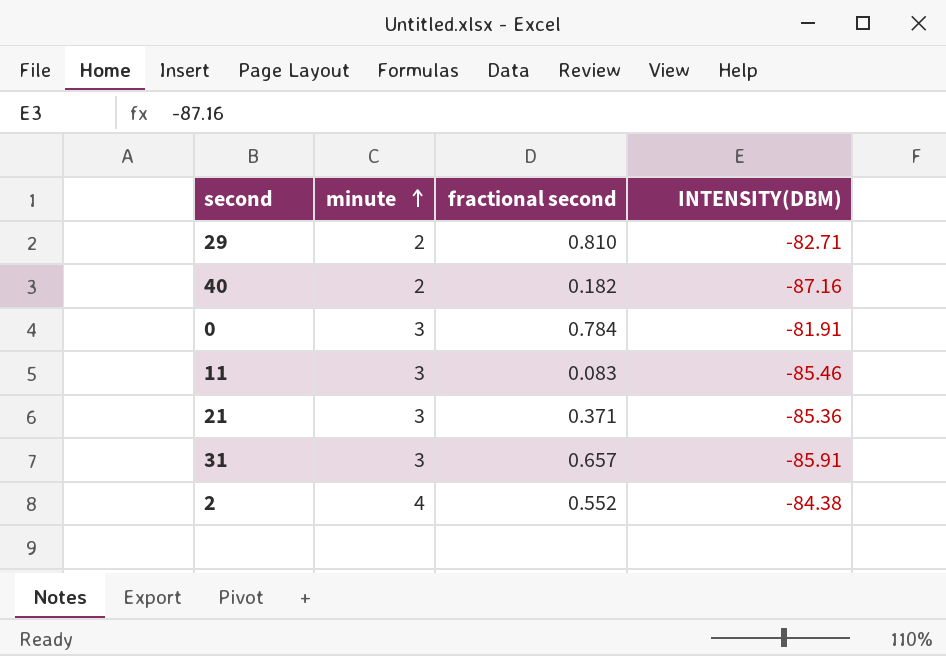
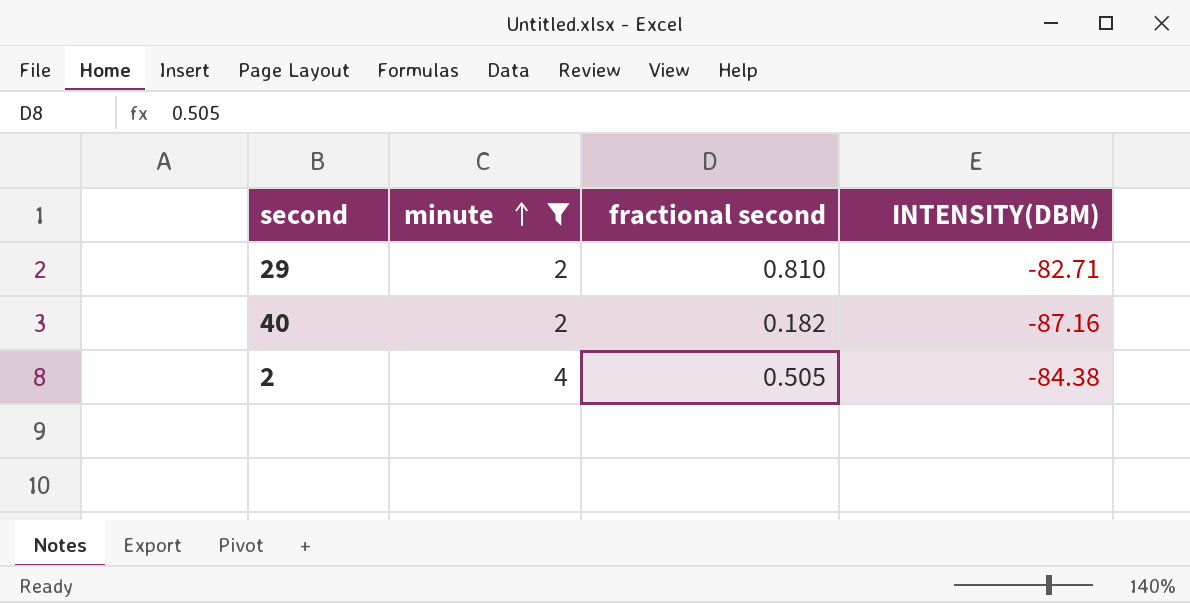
filter: none -> minute != 3
2 | fractional second: 0.552 -> 0.505

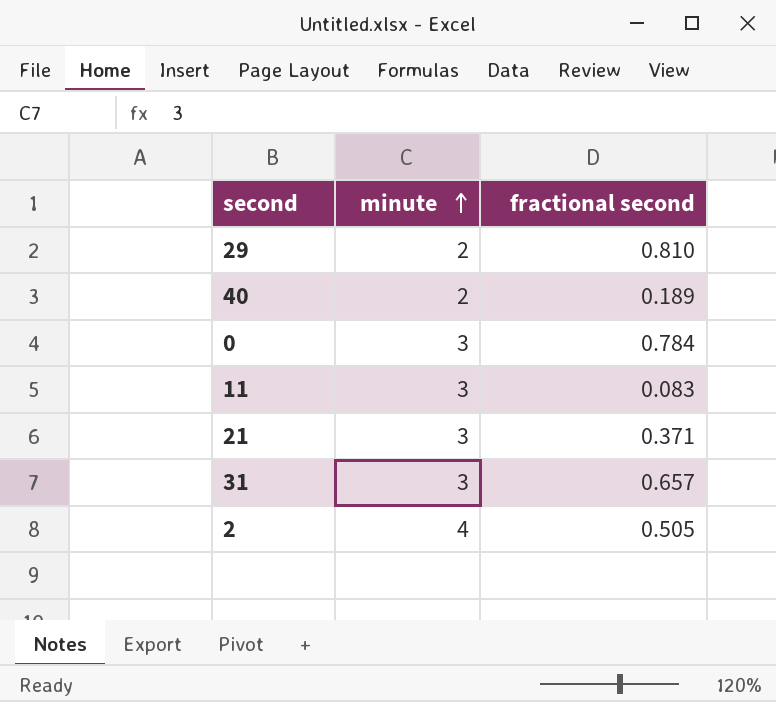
filter: minute != 3 -> none
column INTENSITY(DBM) | position: 4 -> none
40 | fractional second: 0.182 -> 0.189

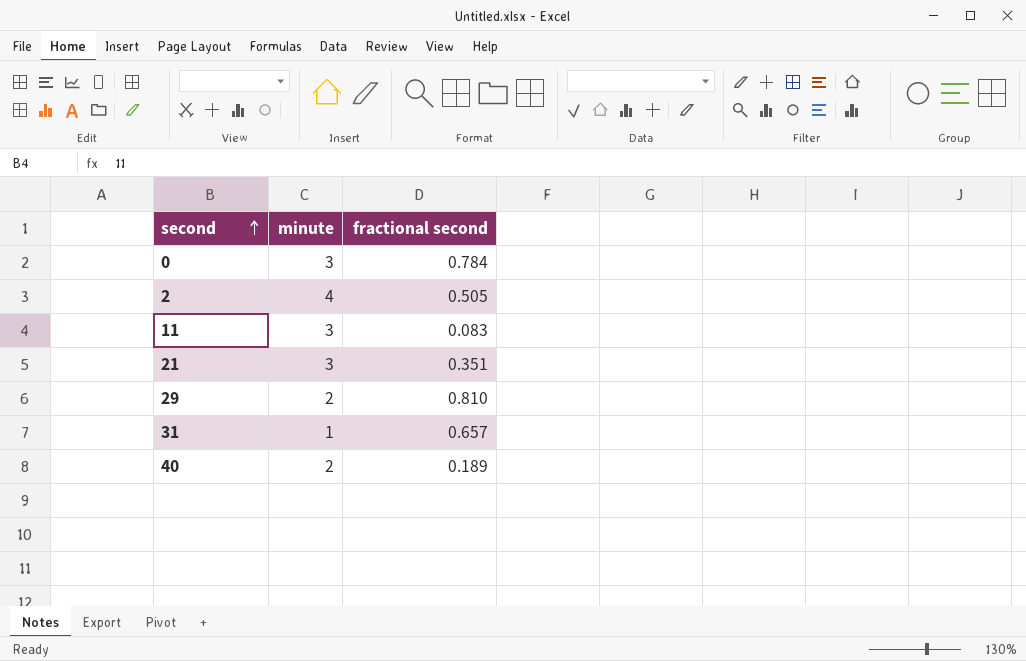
row order: minute ascending -> second ascending
21 | fractional second: 0.371 -> 0.351
31 | minute: 3 -> 1

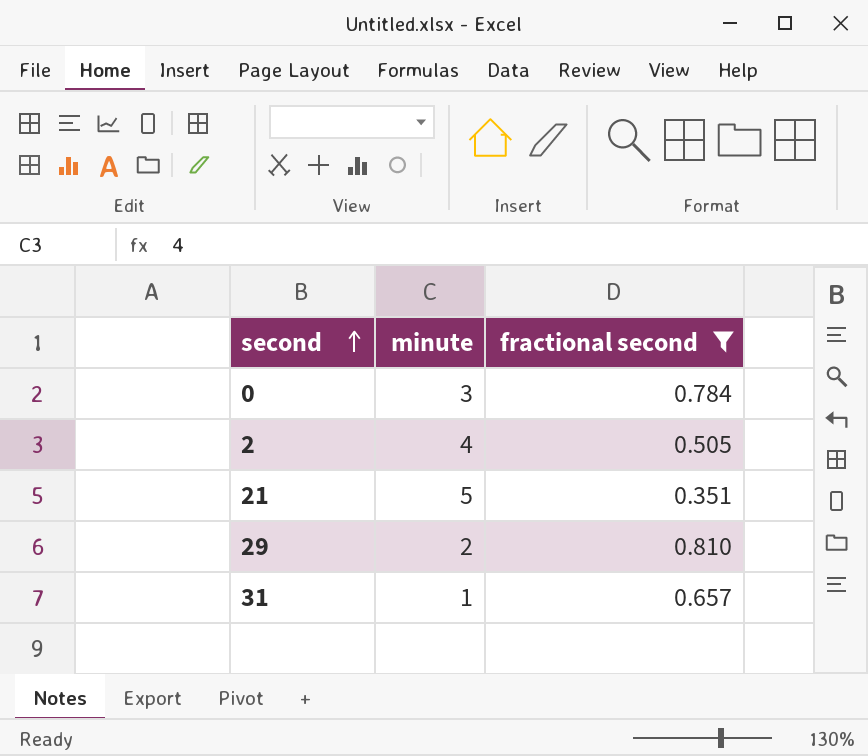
filter: none -> fractional second >= 0.351
21 | minute: 3 -> 5

